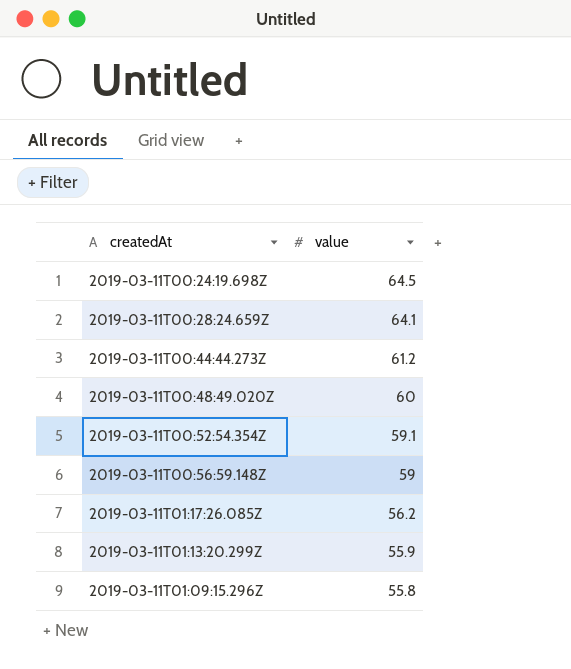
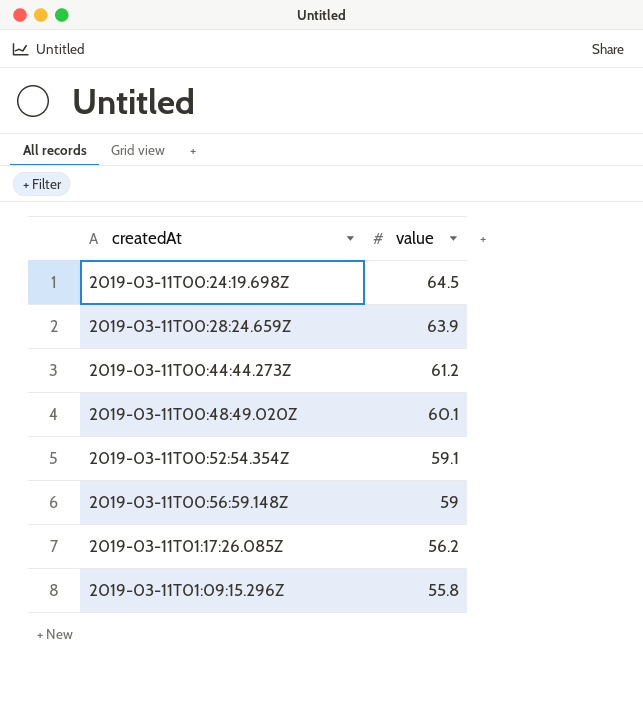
row 2019-03-11T01:13:20.299Z: 55.9 -> none
2019-03-11T00:28:24.659Z | value: 64.1 -> 63.9
2019-03-11T00:48:49.020Z | value: 60 -> 60.1

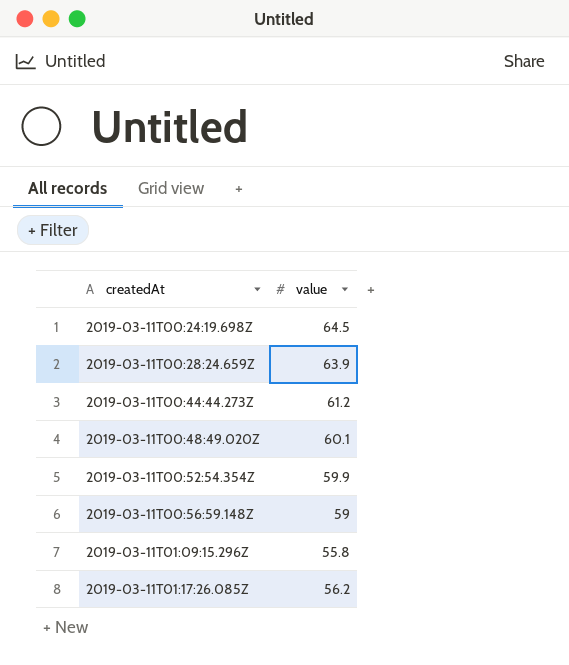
row order: value descending -> createdAt ascending
2019-03-11T00:52:54.354Z | value: 59.1 -> 59.9

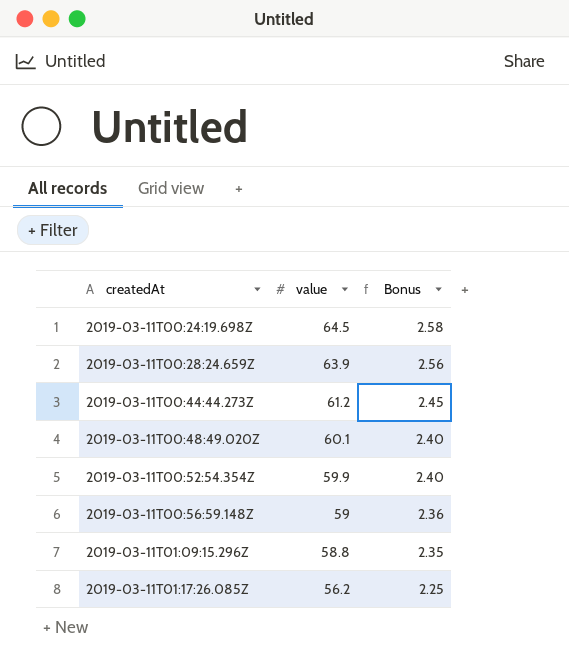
column Bonus | formula: none -> [value] * 0.04
2019-03-11T01:09:15.296Z | value: 55.8 -> 58.8

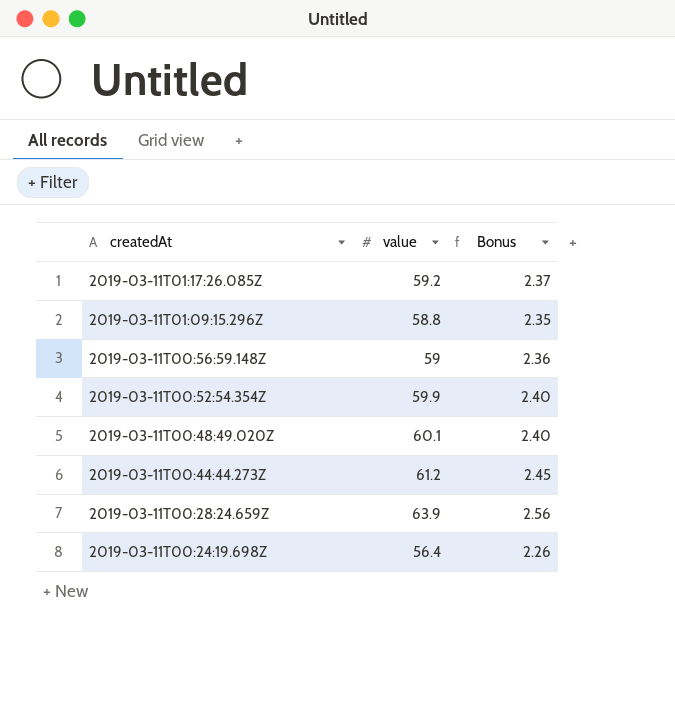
row order: createdAt ascending -> createdAt descending
2019-03-11T01:17:26.085Z | value: 56.2 -> 59.2
2019-03-11T01:17:26.085Z | Bonus: 2.25 -> 2.37
2019-03-11T00:24:19.698Z | value: 64.5 -> 56.4
2019-03-11T00:24:19.698Z | Bonus: 2.58 -> 2.26

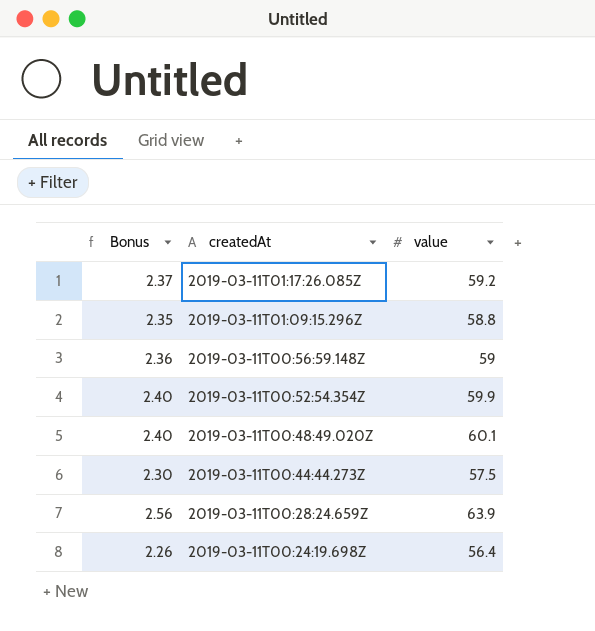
column Bonus | position: 3 -> 1
2019-03-11T00:44:44.273Z | Bonus: 2.45 -> 2.30
2019-03-11T00:44:44.273Z | value: 61.2 -> 57.5

